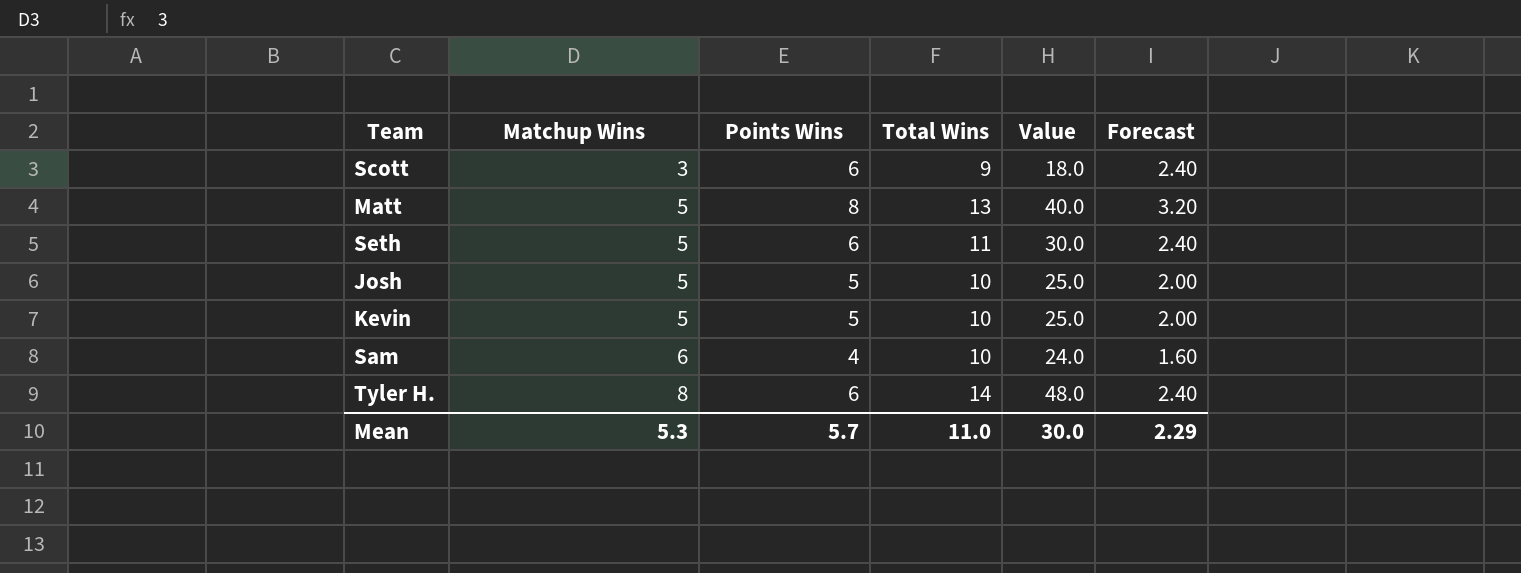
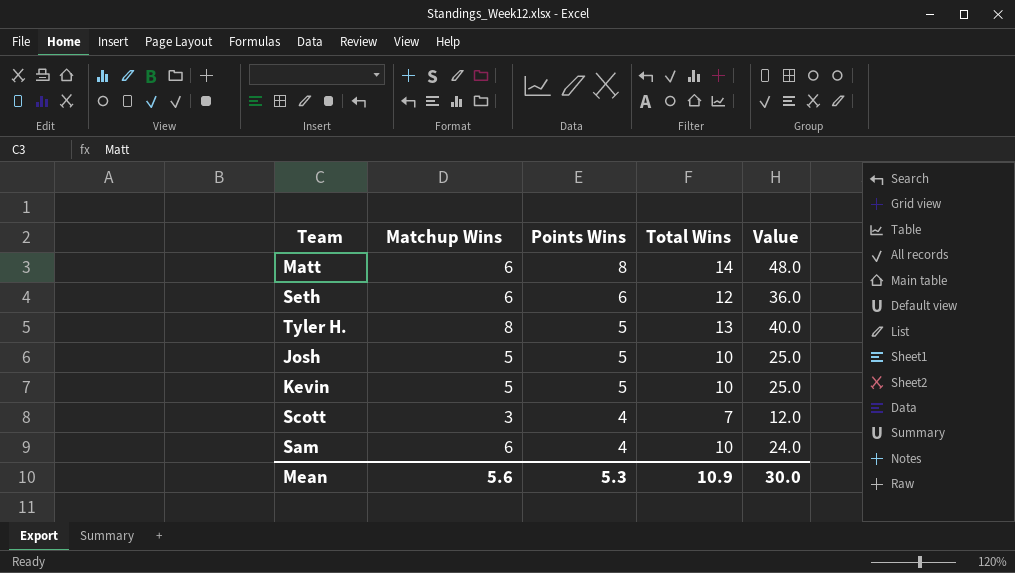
row order: Matchup Wins ascending -> Points Wins descending
column Forecast | formula: [Points Wins] * 0.4 -> none
Matt | Matchup Wins: 5 -> 6
Matt | Total Wins: 13 -> 14
Matt | Value: 40.0 -> 48.0
Seth | Matchup Wins: 5 -> 6
Seth | Total Wins: 11 -> 12
Seth | Value: 30.0 -> 36.0
Tyler H. | Points Wins: 6 -> 5
Tyler H. | Total Wins: 14 -> 13
Tyler H. | Value: 48.0 -> 40.0
Scott | Points Wins: 6 -> 4
Scott | Total Wins: 9 -> 7
Scott | Value: 18.0 -> 12.0
Mean | Matchup Wins: 5.3 -> 5.6
Mean | Points Wins: 5.7 -> 5.3
Mean | Total Wins: 11.0 -> 10.9

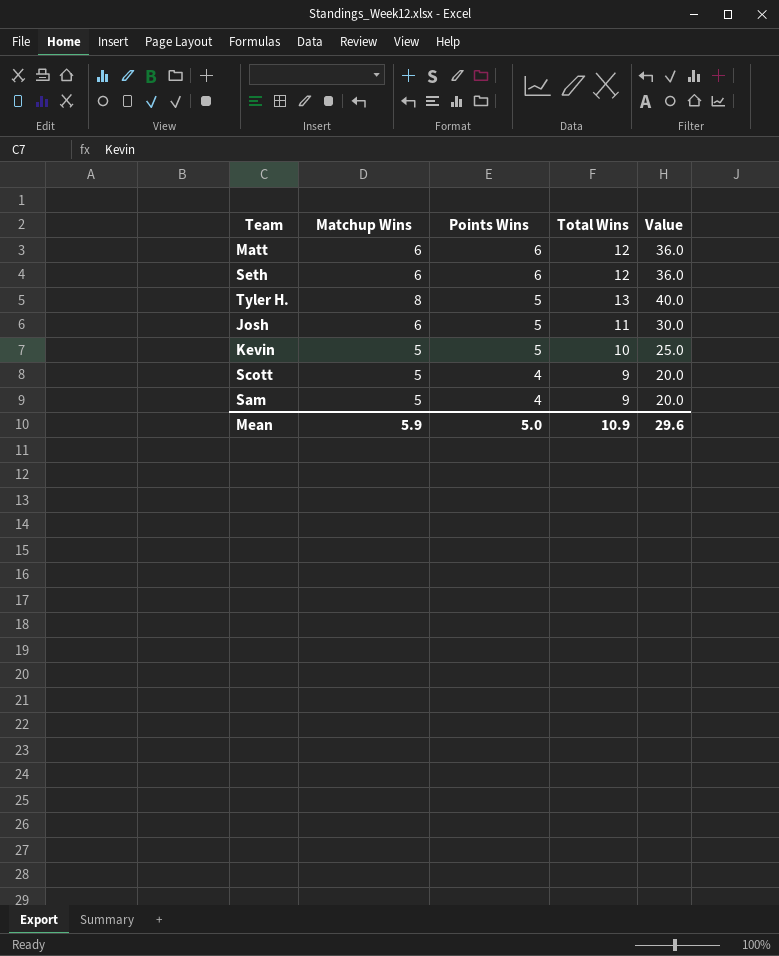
Matt | Points Wins: 8 -> 6
Matt | Total Wins: 14 -> 12
Matt | Value: 48.0 -> 36.0
Josh | Matchup Wins: 5 -> 6
Josh | Total Wins: 10 -> 11
Josh | Value: 25.0 -> 30.0
Scott | Matchup Wins: 3 -> 5
Scott | Total Wins: 7 -> 9
Scott | Value: 12.0 -> 20.0
Sam | Matchup Wins: 6 -> 5
Sam | Total Wins: 10 -> 9
Sam | Value: 24.0 -> 20.0
Mean | Matchup Wins: 5.6 -> 5.9
Mean | Points Wins: 5.3 -> 5.0
Mean | Value: 30.0 -> 29.6

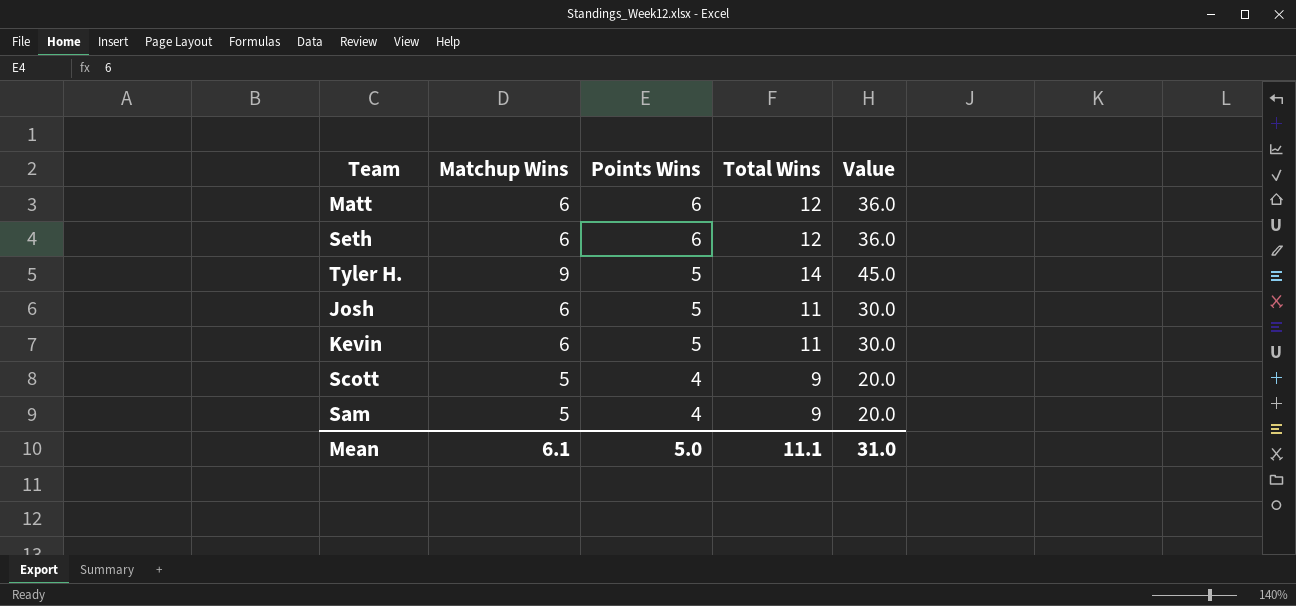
Tyler H. | Matchup Wins: 8 -> 9
Tyler H. | Total Wins: 13 -> 14
Tyler H. | Value: 40.0 -> 45.0
Kevin | Matchup Wins: 5 -> 6
Kevin | Total Wins: 10 -> 11
Kevin | Value: 25.0 -> 30.0
Mean | Matchup Wins: 5.9 -> 6.1
Mean | Total Wins: 10.9 -> 11.1
Mean | Value: 29.6 -> 31.0

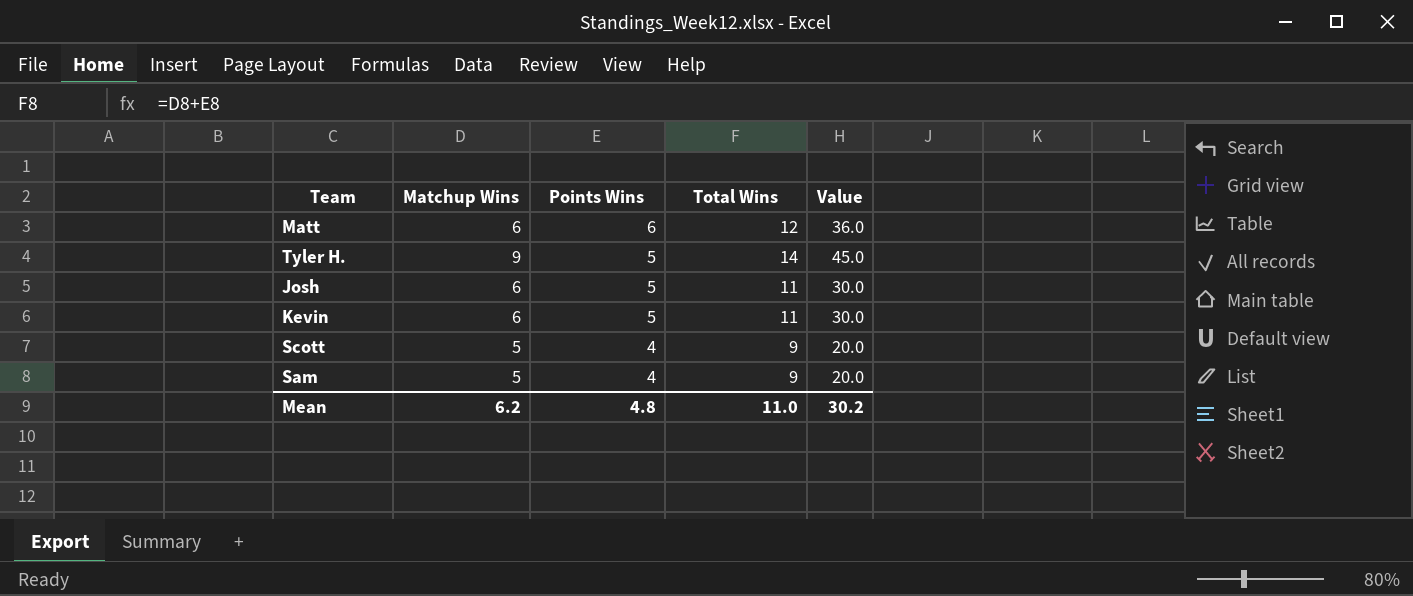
row Seth: 6 | 6 | 12 | 36.0 -> none
Mean | Matchup Wins: 6.1 -> 6.2
Mean | Points Wins: 5.0 -> 4.8
Mean | Total Wins: 11.1 -> 11.0
Mean | Value: 31.0 -> 30.2

